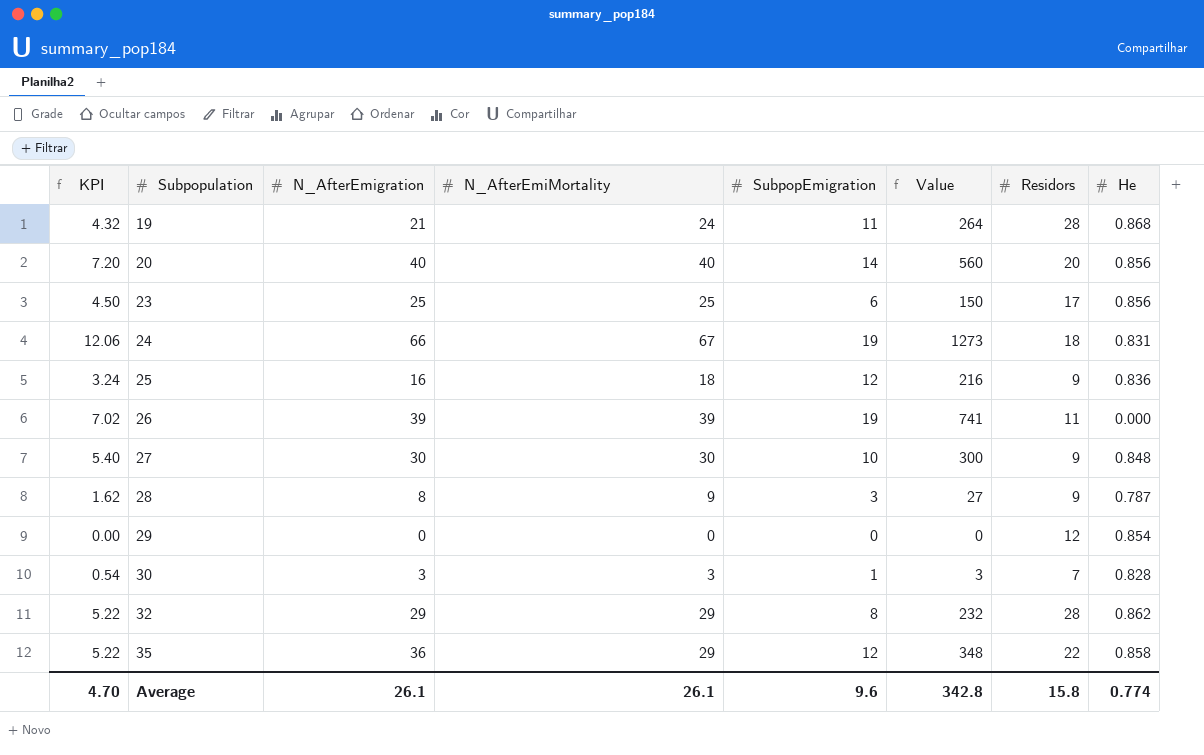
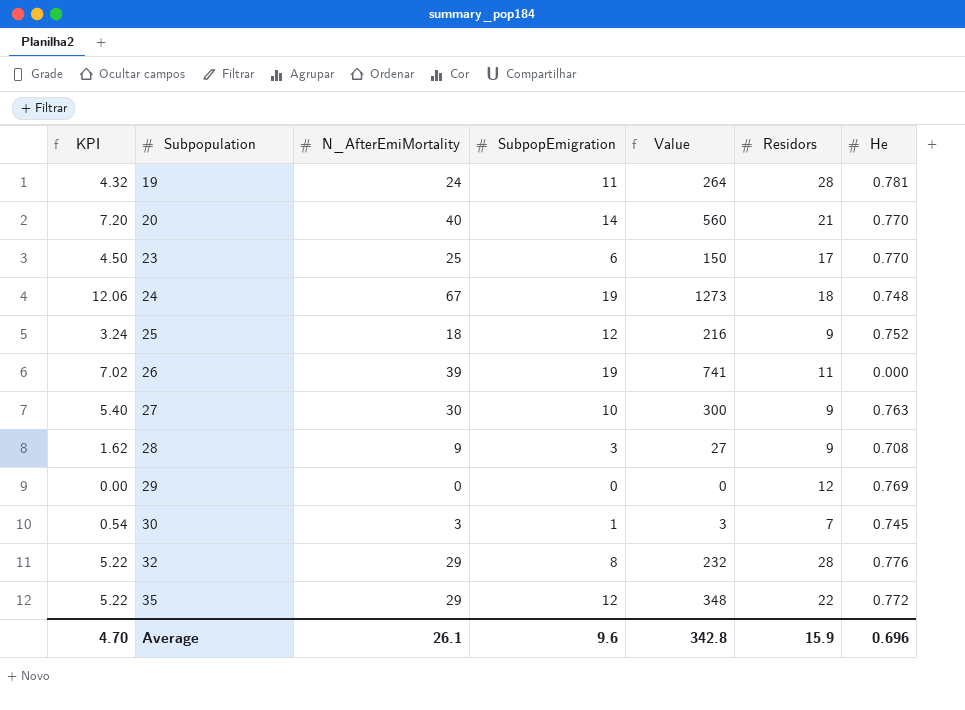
column N_AfterEmigration | position: 3 -> none
19 | He: 0.868 -> 0.781
20 | Residors: 20 -> 21
20 | He: 0.856 -> 0.770
23 | He: 0.856 -> 0.770
24 | He: 0.831 -> 0.748
25 | He: 0.836 -> 0.752
27 | He: 0.848 -> 0.763
28 | He: 0.787 -> 0.708
29 | He: 0.854 -> 0.769
30 | He: 0.828 -> 0.745
32 | He: 0.862 -> 0.776
35 | He: 0.858 -> 0.772
Average | Residors: 15.8 -> 15.9
Average | He: 0.774 -> 0.696

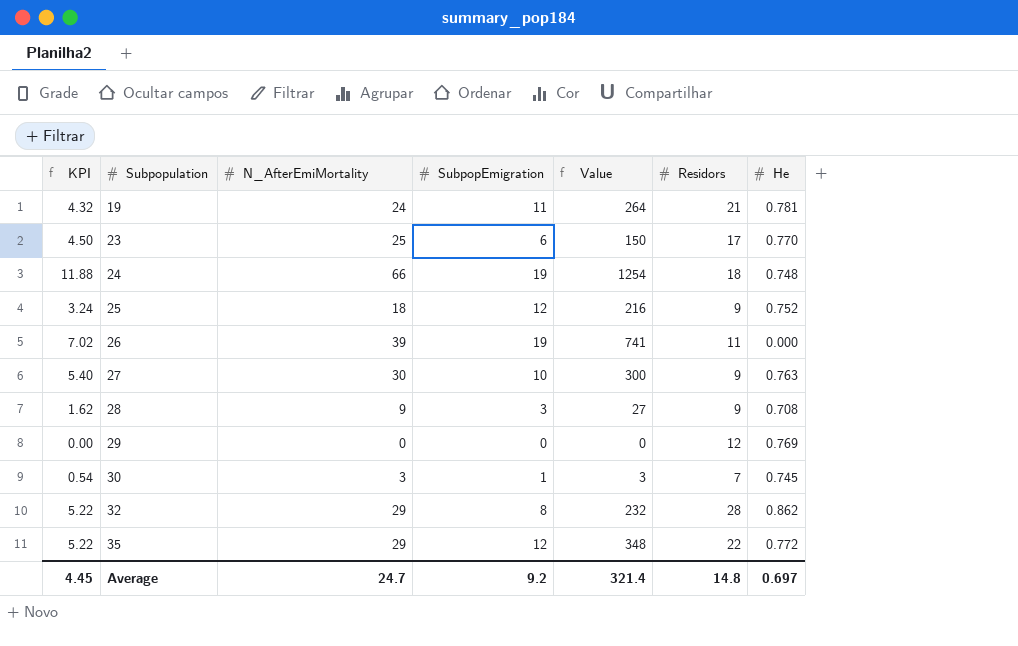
row 20: 7.20 | 40 | 14 | 560 | 21 | 0.770 -> none
19 | Residors: 28 -> 21
24 | KPI: 12.06 -> 11.88
24 | N_AfterEmiMortality: 67 -> 66
24 | Value: 1273 -> 1254
32 | He: 0.776 -> 0.862
Average | KPI: 4.70 -> 4.45
Average | N_AfterEmiMortality: 26.1 -> 24.7
Average | SubpopEmigration: 9.6 -> 9.2
Average | Value: 342.8 -> 321.4
Average | Residors: 15.9 -> 14.8
Average | He: 0.696 -> 0.697

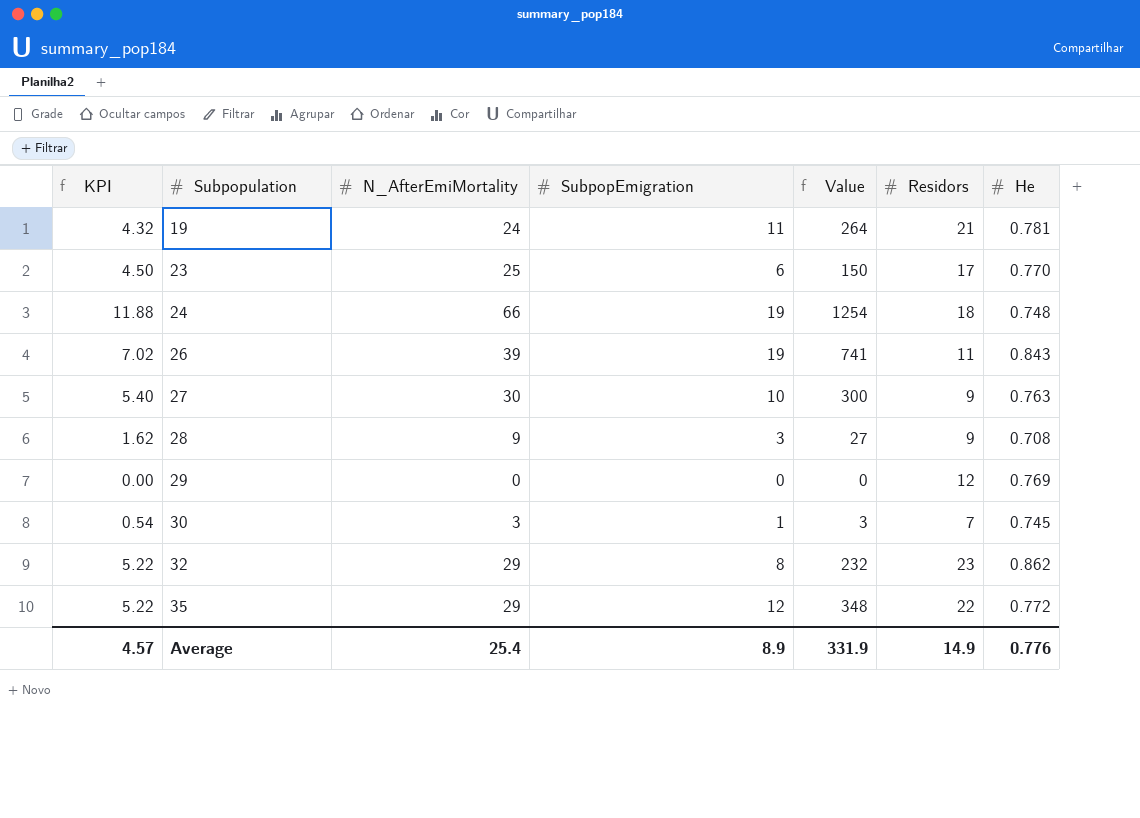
row 25: 3.24 | 18 | 12 | 216 | 9 | 0.752 -> none
26 | He: 0.000 -> 0.843
32 | Residors: 28 -> 23
Average | KPI: 4.45 -> 4.57
Average | N_AfterEmiMortality: 24.7 -> 25.4
Average | SubpopEmigration: 9.2 -> 8.9
Average | Value: 321.4 -> 331.9
Average | Residors: 14.8 -> 14.9
Average | He: 0.697 -> 0.776

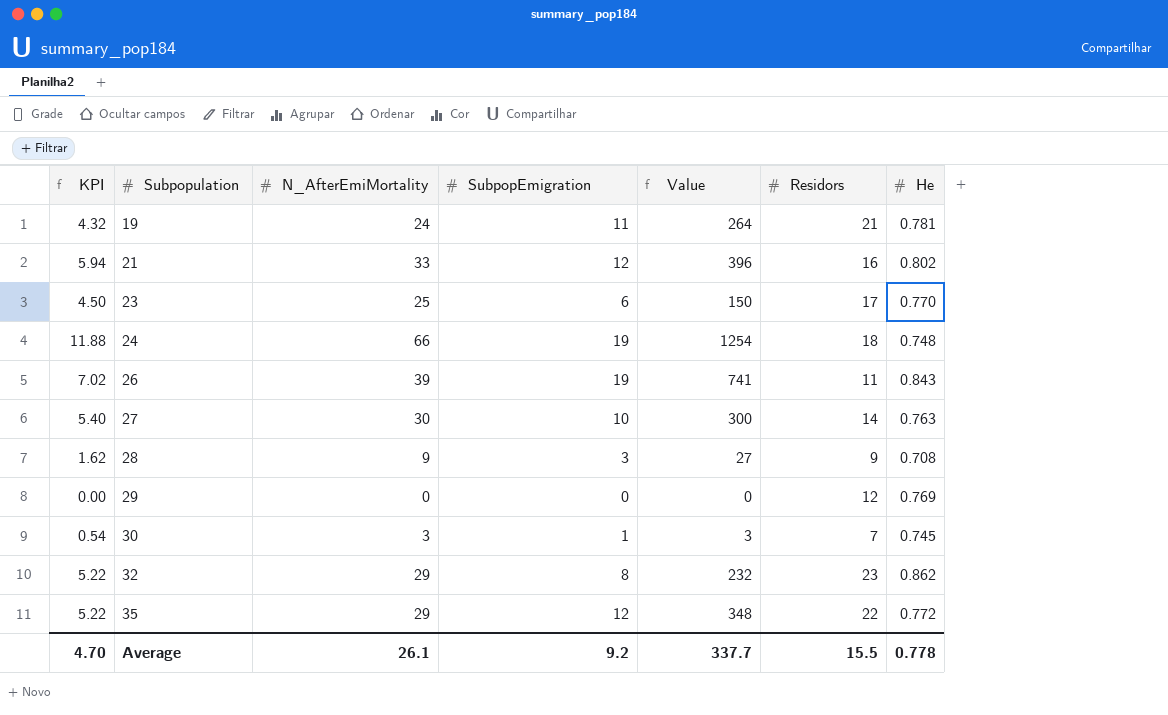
row 21: none -> 5.94 | 33 | 12 | 396 | 16 | 0.802
27 | Residors: 9 -> 14
Average | KPI: 4.57 -> 4.70
Average | N_AfterEmiMortality: 25.4 -> 26.1
Average | SubpopEmigration: 8.9 -> 9.2
Average | Value: 331.9 -> 337.7
Average | Residors: 14.9 -> 15.5
Average | He: 0.776 -> 0.778

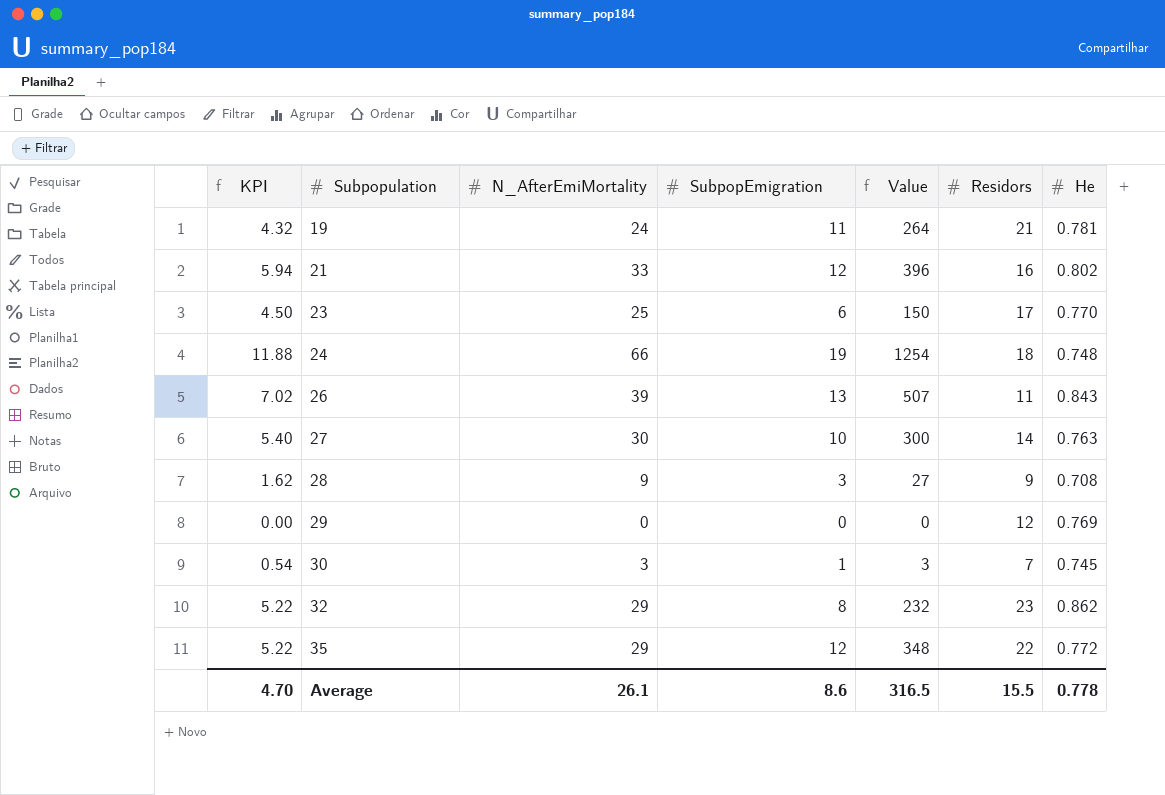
26 | SubpopEmigration: 19 -> 13
26 | Value: 741 -> 507
Average | SubpopEmigration: 9.2 -> 8.6
Average | Value: 337.7 -> 316.5

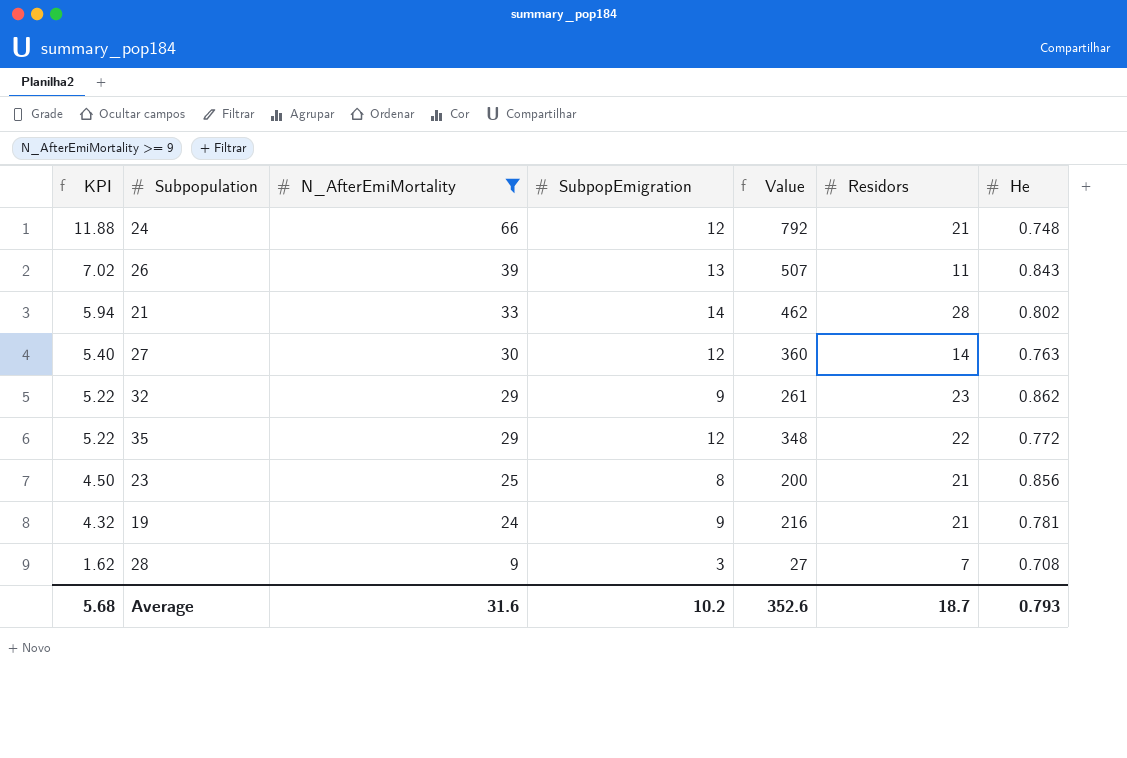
filter: none -> N_AfterEmiMortality >= 9
row order: Subpopulation ascending -> KPI descending
24 | SubpopEmigration: 19 -> 12
24 | Value: 1254 -> 792
24 | Residors: 18 -> 21
21 | SubpopEmigration: 12 -> 14
21 | Value: 396 -> 462
21 | Residors: 16 -> 28
27 | SubpopEmigration: 10 -> 12
27 | Value: 300 -> 360
32 | SubpopEmigration: 8 -> 9
32 | Value: 232 -> 261
23 | SubpopEmigration: 6 -> 8
23 | Value: 150 -> 200
23 | Residors: 17 -> 21
23 | He: 0.770 -> 0.856
19 | SubpopEmigration: 11 -> 9
19 | Value: 264 -> 216
28 | Residors: 9 -> 7
Average | KPI: 4.70 -> 5.68
Average | N_AfterEmiMortality: 26.1 -> 31.6
Average | SubpopEmigration: 8.6 -> 10.2
Average | Value: 316.5 -> 352.6
Average | Residors: 15.5 -> 18.7
Average | He: 0.778 -> 0.793

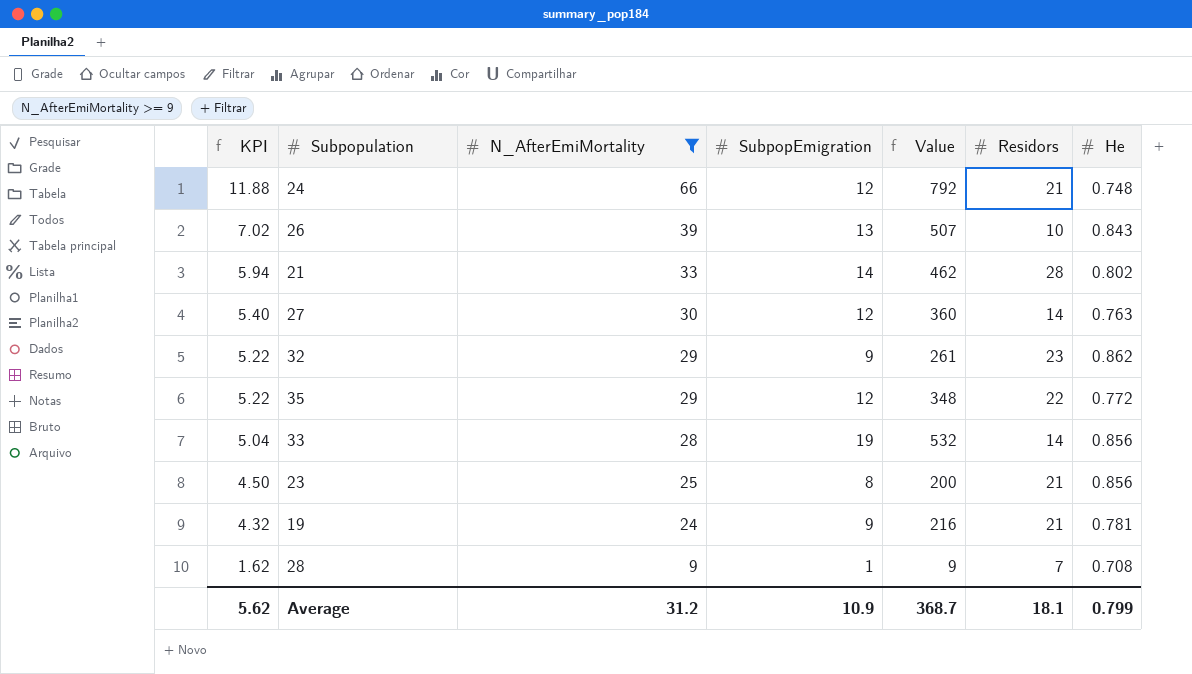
26 | Residors: 11 -> 10
row 33: none -> 5.04 | 28 | 19 | 532 | 14 | 0.856
28 | SubpopEmigration: 3 -> 1
28 | Value: 27 -> 9
Average | KPI: 5.68 -> 5.62
Average | N_AfterEmiMortality: 31.6 -> 31.2
Average | SubpopEmigration: 10.2 -> 10.9
Average | Value: 352.6 -> 368.7
Average | Residors: 18.7 -> 18.1
Average | He: 0.793 -> 0.799

